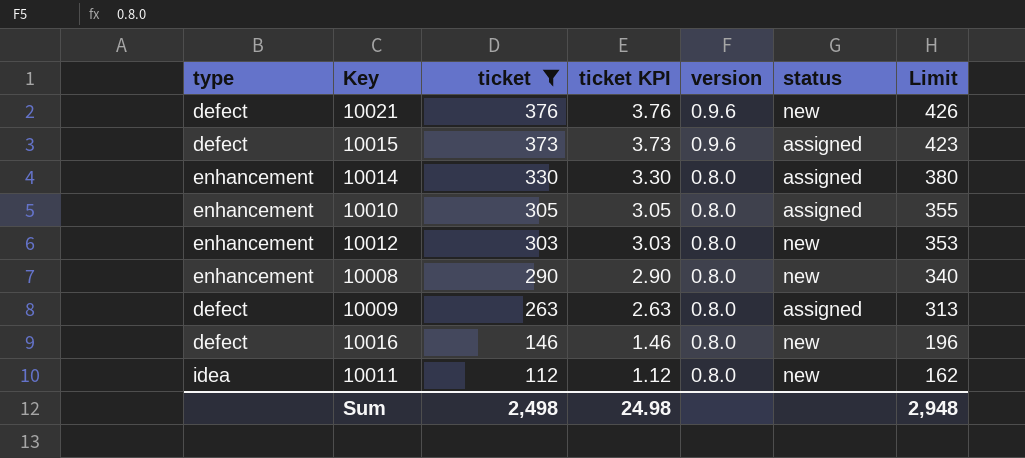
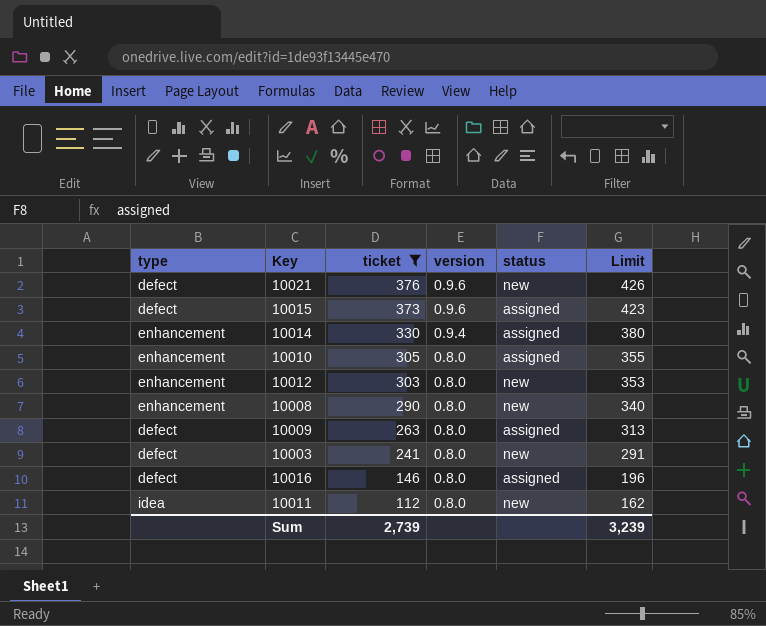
column ticket KPI | formula: [ticket] * 0.01 -> none
10014 | version: 0.8.0 -> 0.9.4
row 10003: none -> defect | 241 | 0.8.0 | new | 291
10016 | status: new -> assigned
Sum | ticket: 2,498 -> 2,739
Sum | Limit: 2,948 -> 3,239

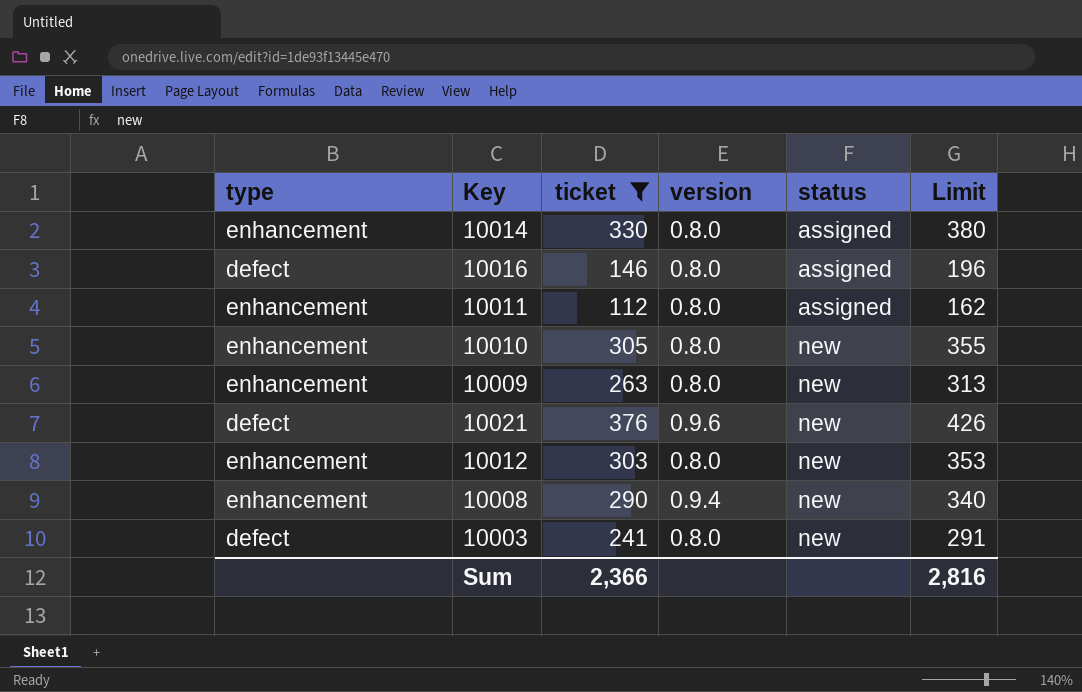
row order: ticket descending -> status ascending
row 10015: defect | 373 | 0.9.6 | assigned | 423 -> none
10014 | version: 0.9.4 -> 0.8.0
10011 | type: idea -> enhancement
10011 | status: new -> assigned
10010 | status: assigned -> new
10009 | type: defect -> enhancement
10009 | status: assigned -> new
10008 | version: 0.8.0 -> 0.9.4
Sum | ticket: 2,739 -> 2,366
Sum | Limit: 3,239 -> 2,816

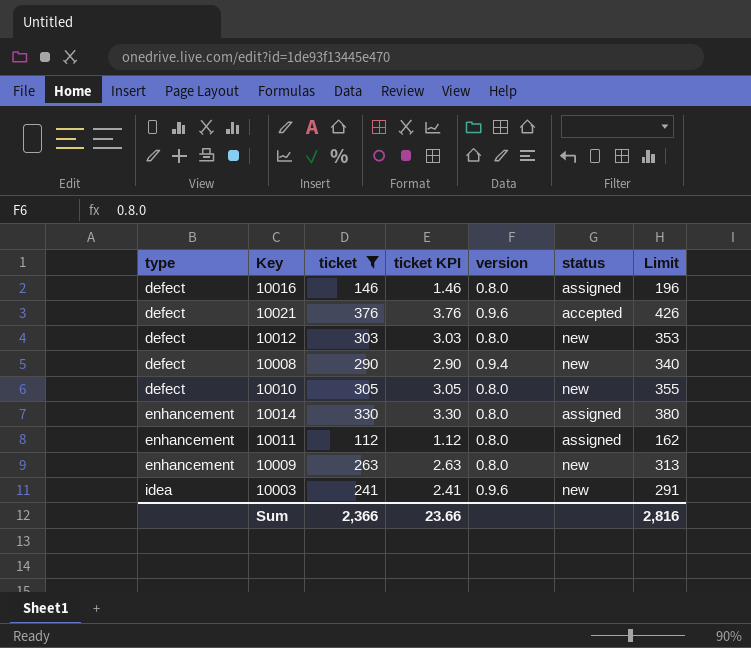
row order: status ascending -> type ascending
column ticket KPI | formula: none -> [ticket] * 0.01
10021 | status: new -> accepted
10012 | type: enhancement -> defect
10008 | type: enhancement -> defect
10010 | type: enhancement -> defect
10003 | type: defect -> idea
10003 | version: 0.8.0 -> 0.9.6

